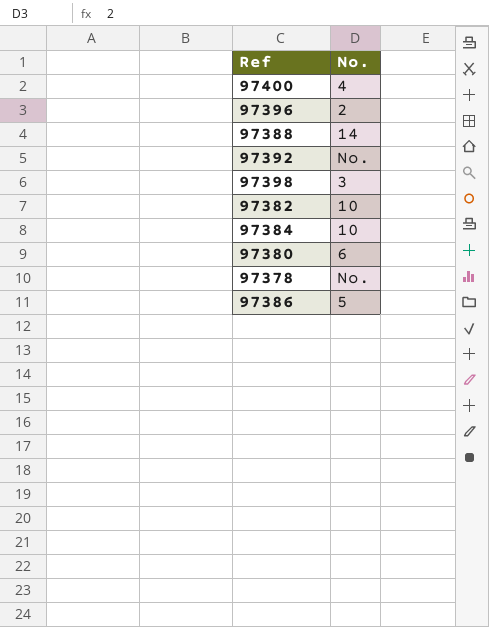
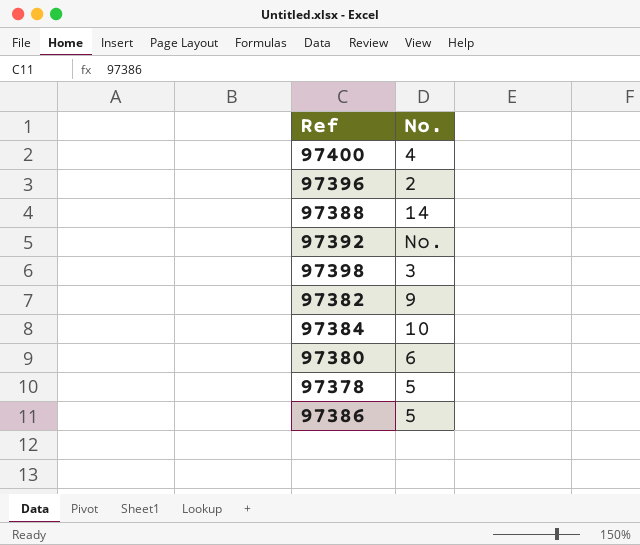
97382 | No.: 10 -> 9
97378 | No.: No. -> 5

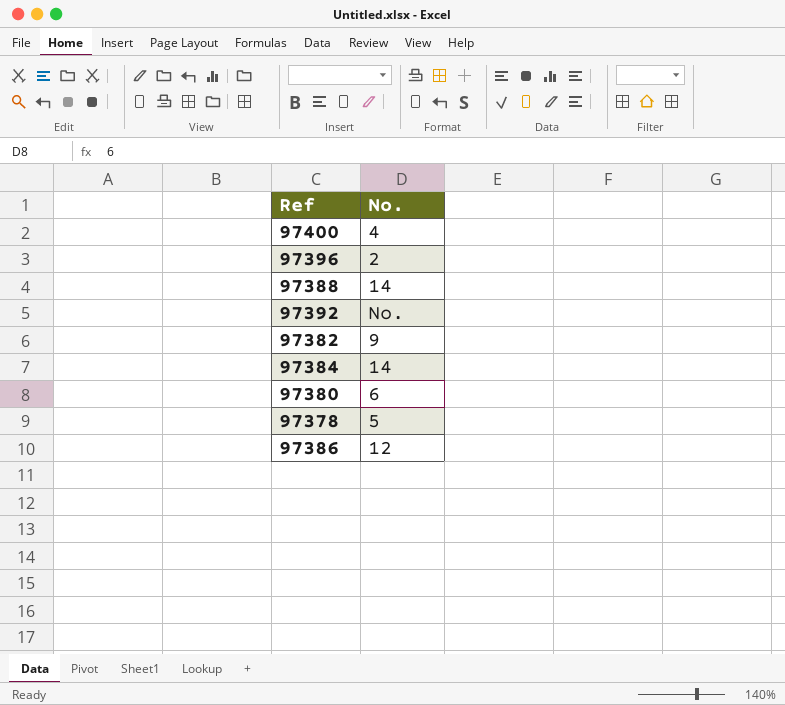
row 97398: 3 -> none
97384 | No.: 10 -> 14
97386 | No.: 5 -> 12

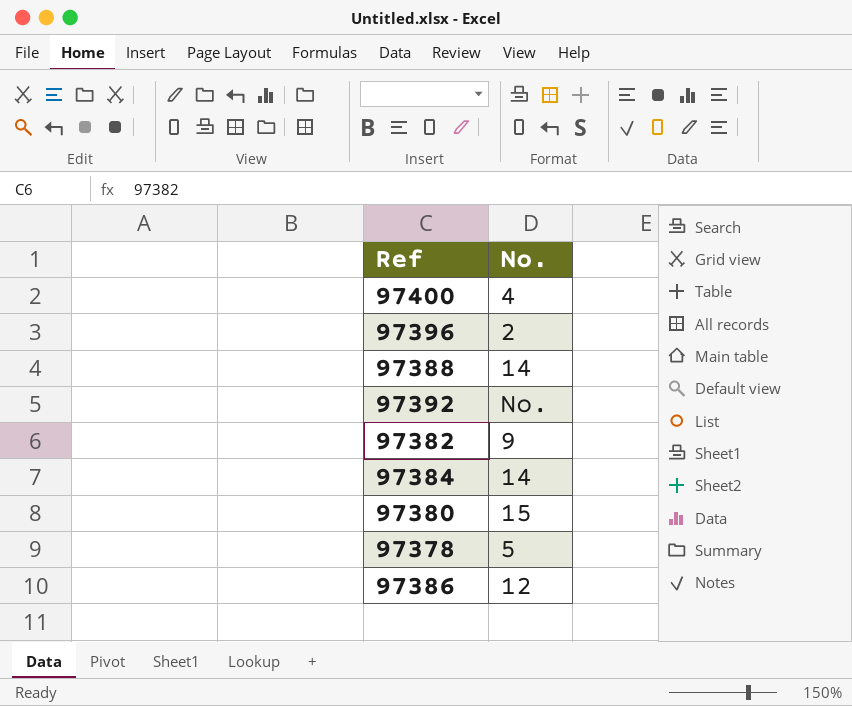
97380 | No.: 6 -> 15

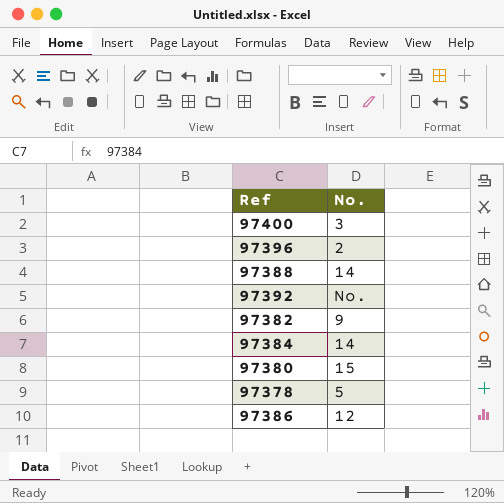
97400 | No.: 4 -> 3

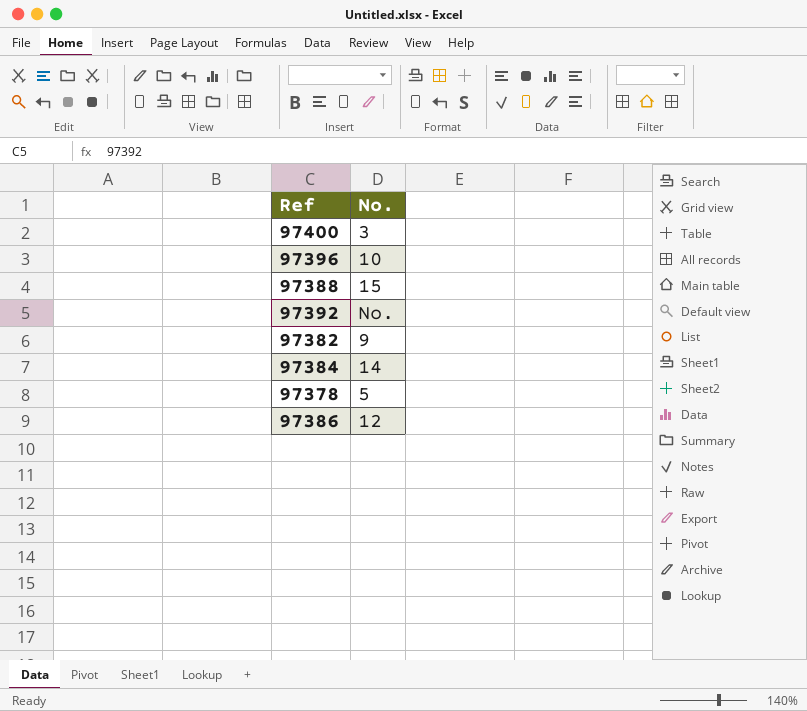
row 97380: 15 -> none
97396 | No.: 2 -> 10
97388 | No.: 14 -> 15

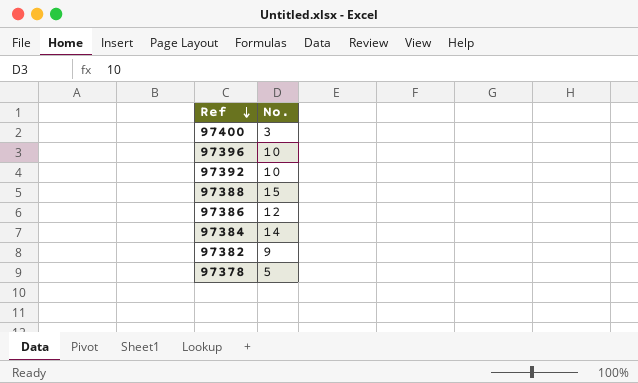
row order: none -> Ref descending
97392 | No.: No. -> 10

